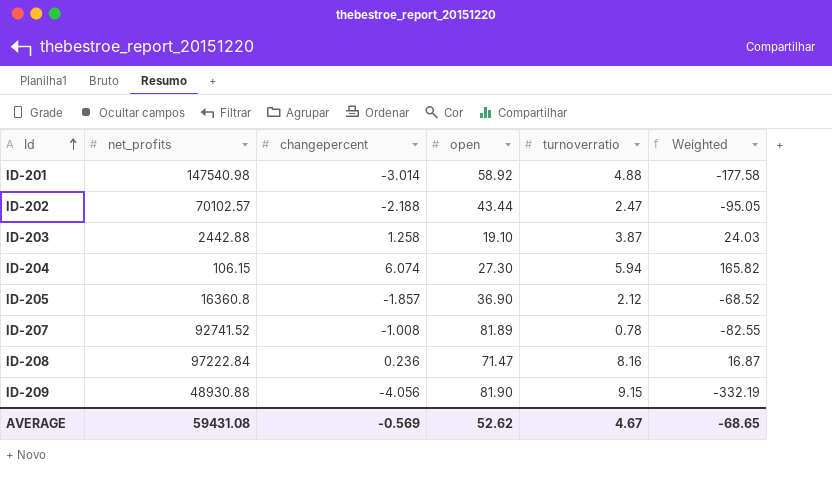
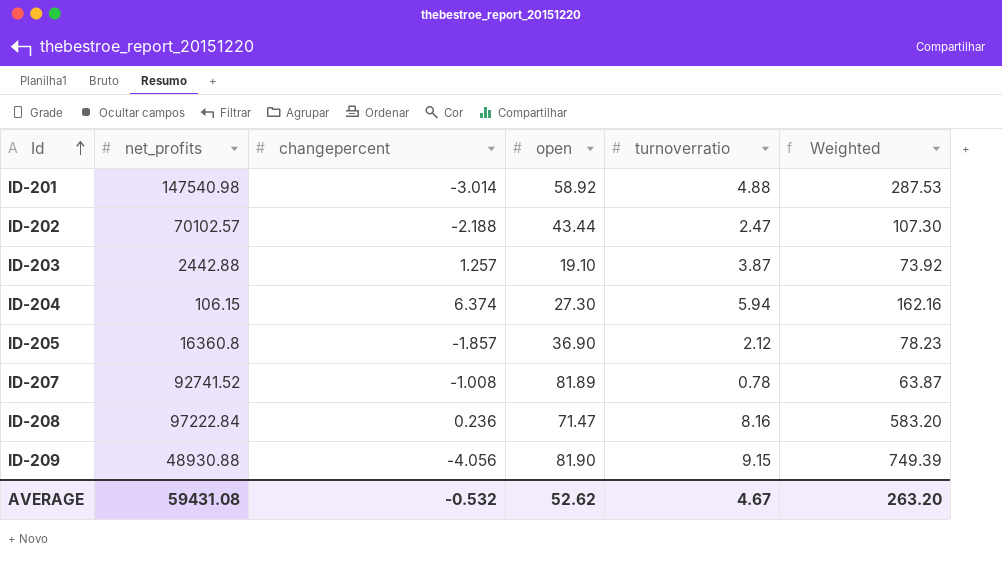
column Weighted | formula: [changepercent] * [open] -> [open] * [turnoverratio]
ID-203 | changepercent: 1.258 -> 1.257
ID-204 | changepercent: 6.074 -> 6.374
AVERAGE | changepercent: -0.569 -> -0.532
AVERAGE | Weighted: -68.65 -> 263.20

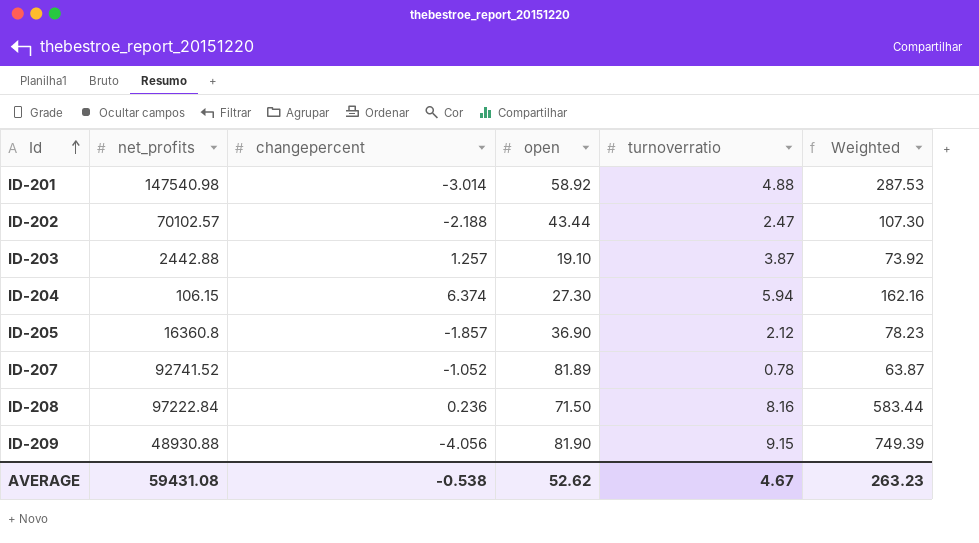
ID-207 | changepercent: -1.008 -> -1.052
ID-208 | open: 71.47 -> 71.50
ID-208 | Weighted: 583.20 -> 583.44
AVERAGE | changepercent: -0.532 -> -0.538
AVERAGE | Weighted: 263.20 -> 263.23

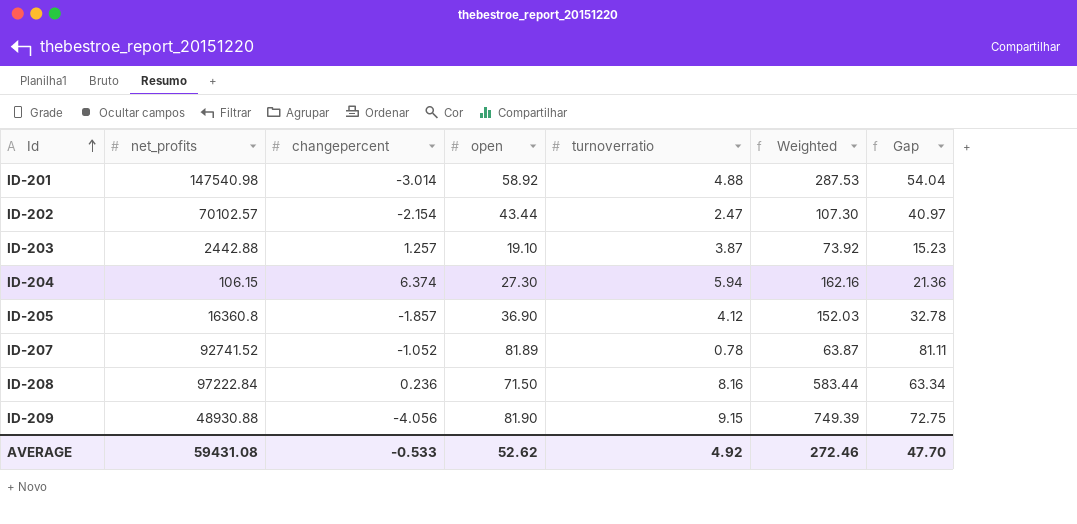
column Gap | formula: none -> [open] - [turnoverratio]
ID-202 | changepercent: -2.188 -> -2.154
ID-205 | turnoverratio: 2.12 -> 4.12
ID-205 | Weighted: 78.23 -> 152.03
AVERAGE | changepercent: -0.538 -> -0.533
AVERAGE | turnoverratio: 4.67 -> 4.92
AVERAGE | Weighted: 263.23 -> 272.46

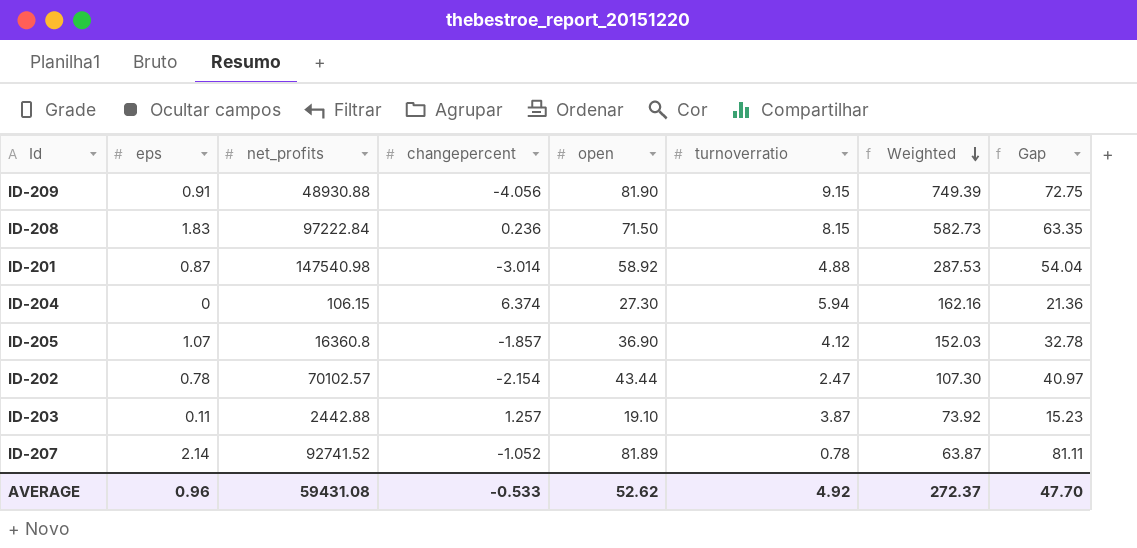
row order: Id ascending -> Weighted descending
column eps | position: none -> 2
ID-208 | turnoverratio: 8.16 -> 8.15
ID-208 | Weighted: 583.44 -> 582.73
ID-208 | Gap: 63.34 -> 63.35
AVERAGE | Weighted: 272.46 -> 272.37

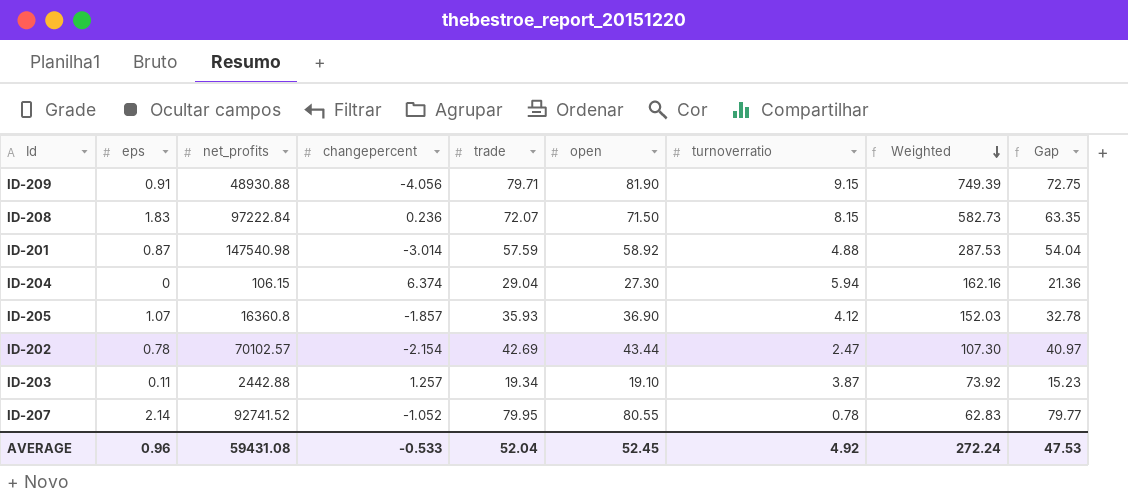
column trade | position: none -> 5
ID-207 | open: 81.89 -> 80.55
ID-207 | Weighted: 63.87 -> 62.83
ID-207 | Gap: 81.11 -> 79.77
AVERAGE | open: 52.62 -> 52.45
AVERAGE | Weighted: 272.37 -> 272.24
AVERAGE | Gap: 47.70 -> 47.53

